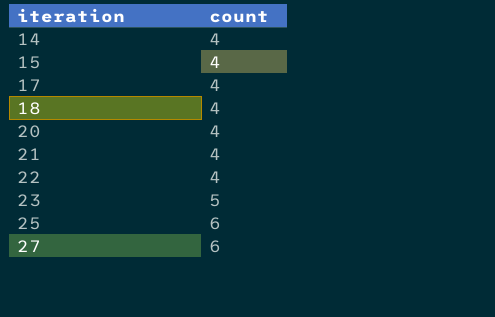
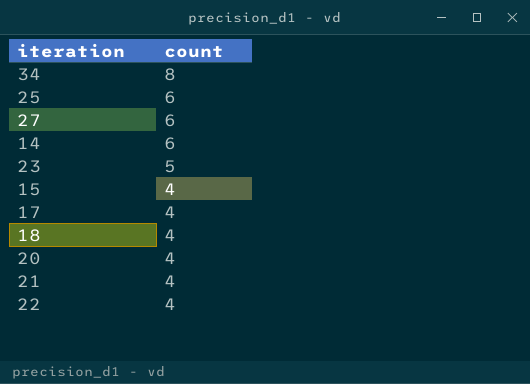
row order: iteration ascending -> count descending
row 34: none -> 8
14 | count: 4 -> 6

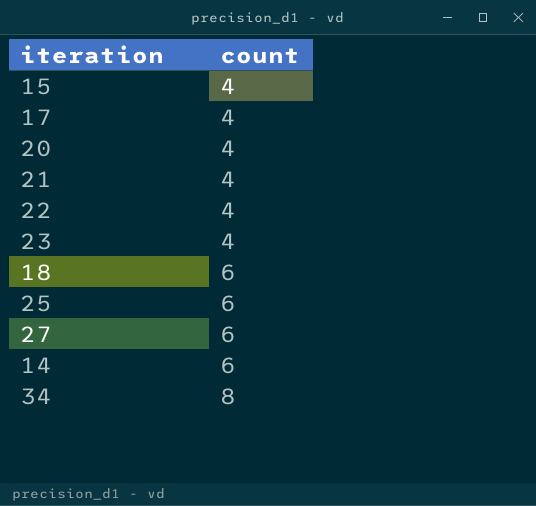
row order: count descending -> count ascending
23 | count: 5 -> 4
18 | count: 4 -> 6

